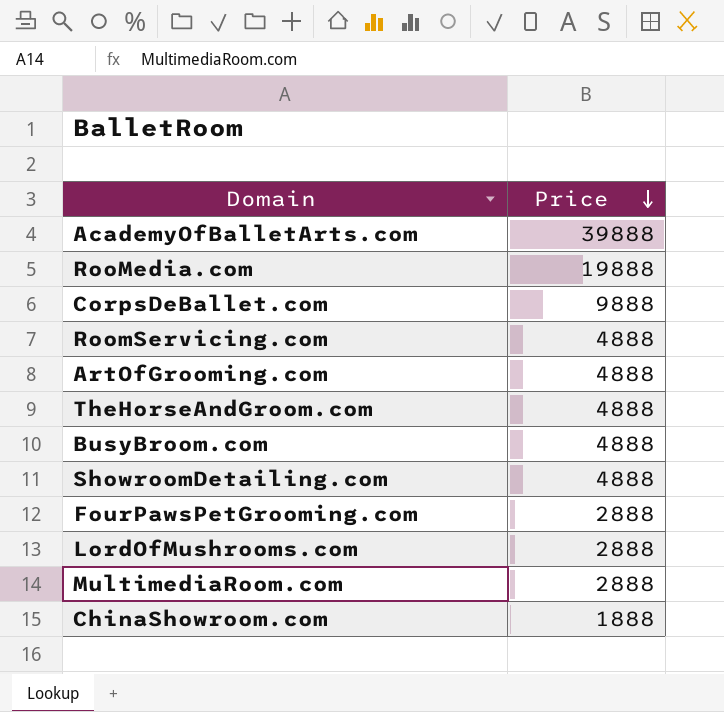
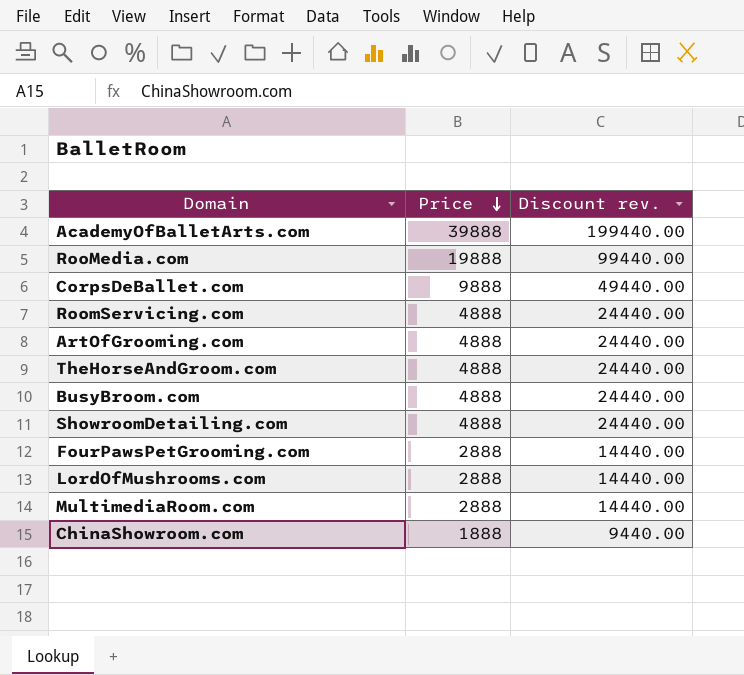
column Discount rev. | formula: none -> [Price] * 5

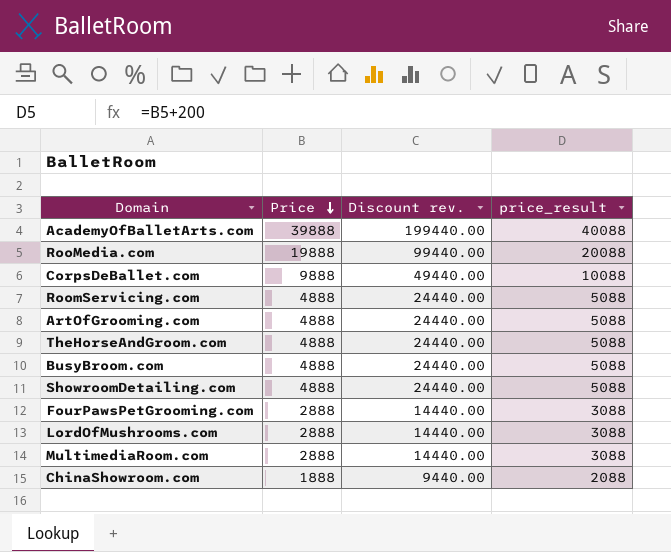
column price_result | formula: none -> [Price] + 200

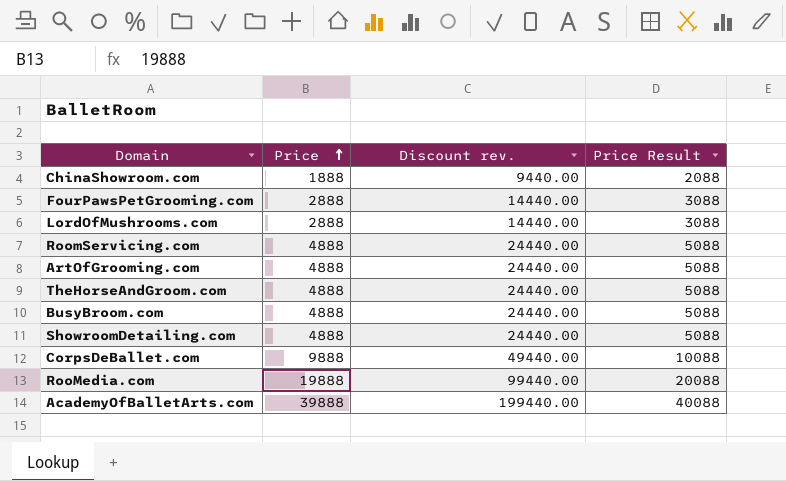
row order: Price descending -> Price ascending
column name: price_result -> Price Result
row MultimediaRoom.com: 2888 | 14440.00 | 3088 -> none

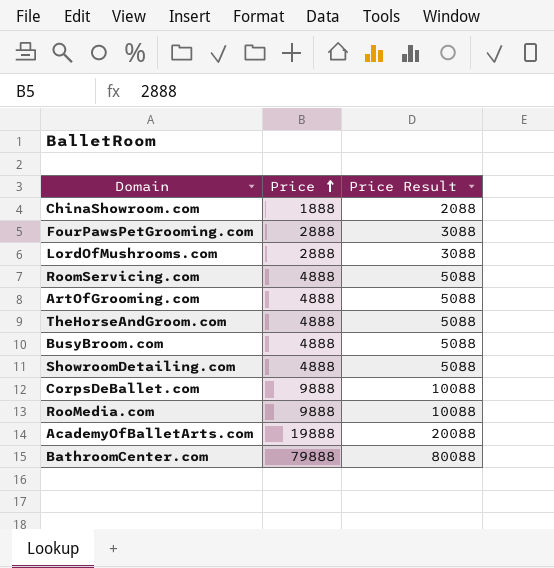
column Discount rev. | formula: [Price] * 5 -> none
RooMedia.com | Price: 19888 -> 9888
RooMedia.com | Price Result: 20088 -> 10088
AcademyOfBalletArts.com | Price: 39888 -> 19888
AcademyOfBalletArts.com | Price Result: 40088 -> 20088
row BathroomCenter.com: none -> 79888 | 80088

